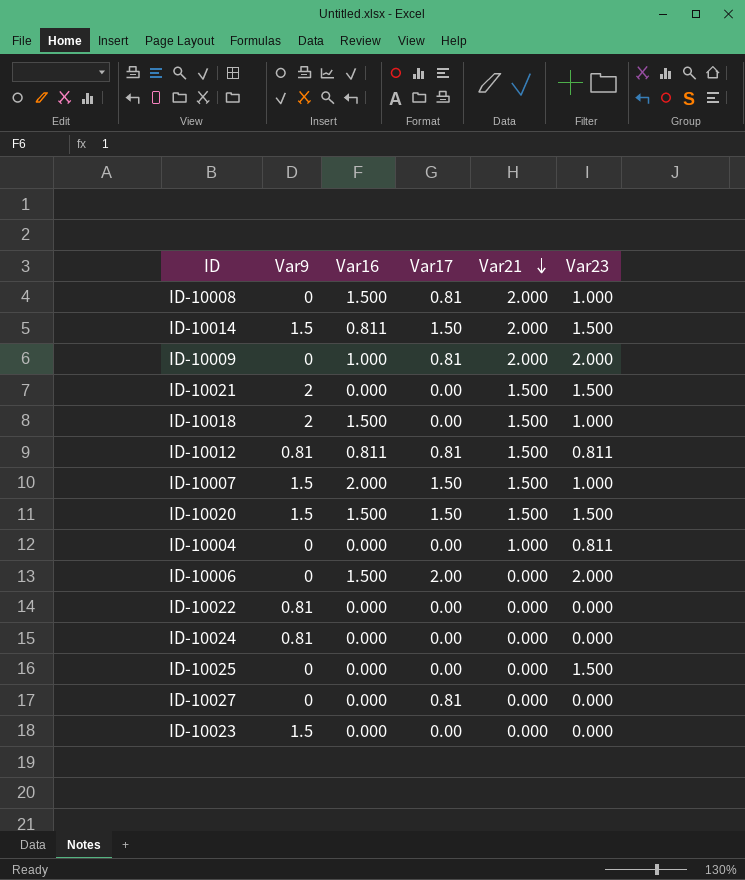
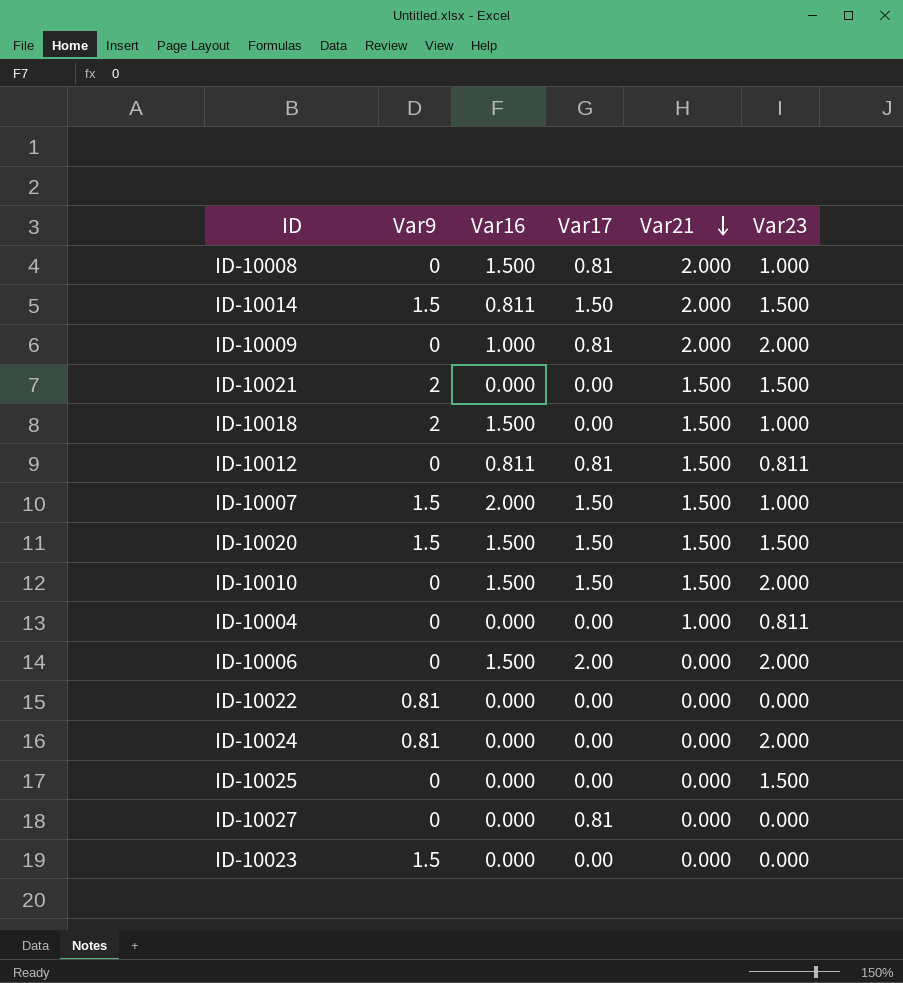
ID-10012 | Var9: 0.81 -> 0
row ID-10010: none -> 0 | 1.500 | 1.50 | 1.500 | 2.000
ID-10024 | Var23: 0.000 -> 2.000

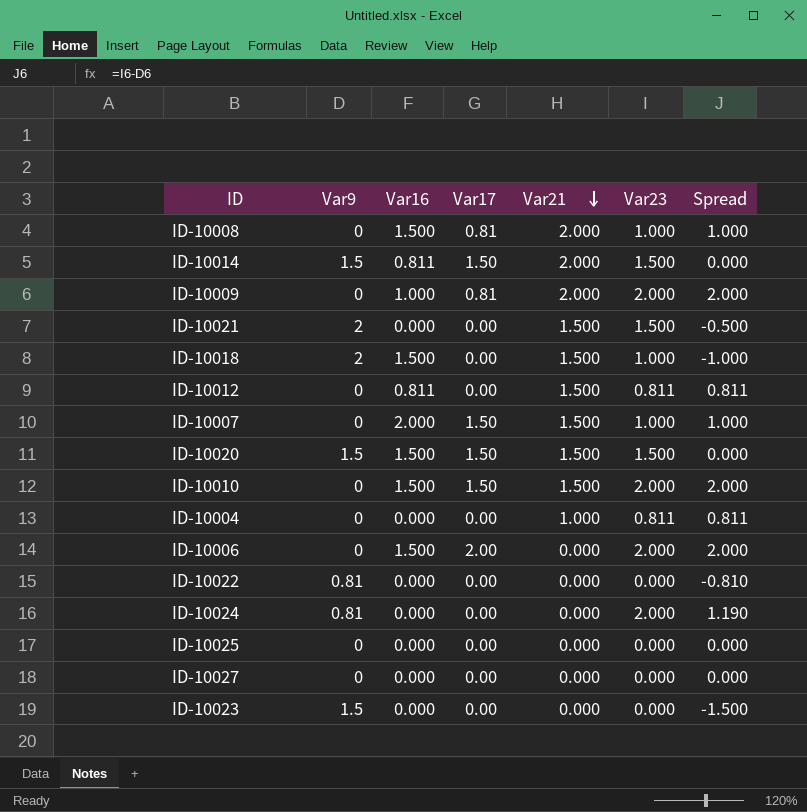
column Spread | formula: none -> [Var23] - [Var9]
ID-10012 | Var17: 0.81 -> 0.00
ID-10007 | Var9: 1.5 -> 0
ID-10025 | Var23: 1.500 -> 0.000
ID-10027 | Var17: 0.81 -> 0.00

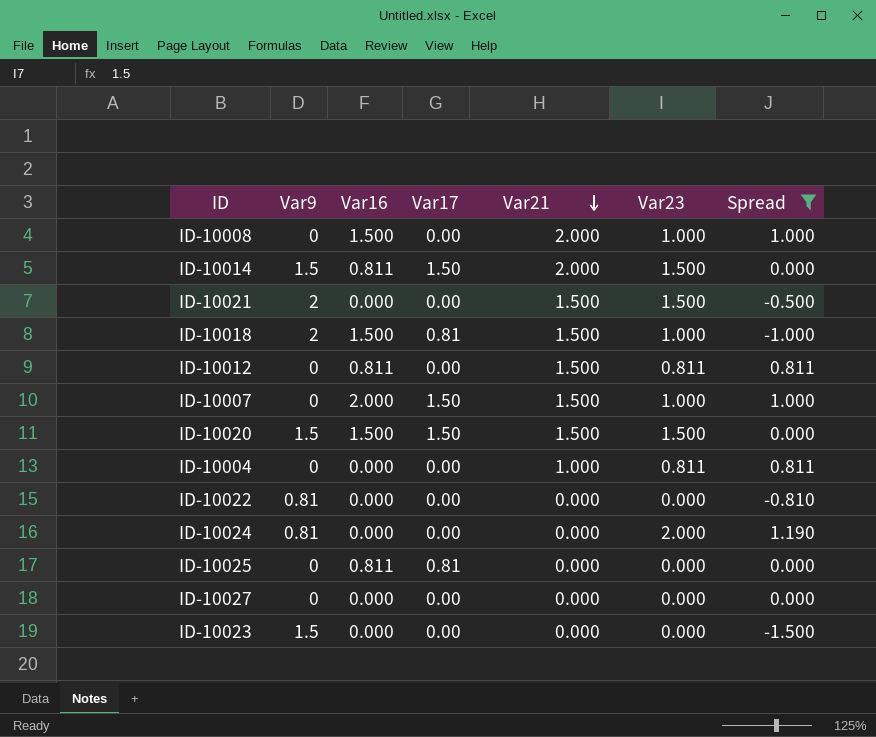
filter: none -> Spread != 2.000
ID-10008 | Var17: 0.81 -> 0.00
ID-10018 | Var17: 0.00 -> 0.81
ID-10025 | Var16: 0.000 -> 0.811
ID-10025 | Var17: 0.00 -> 0.81

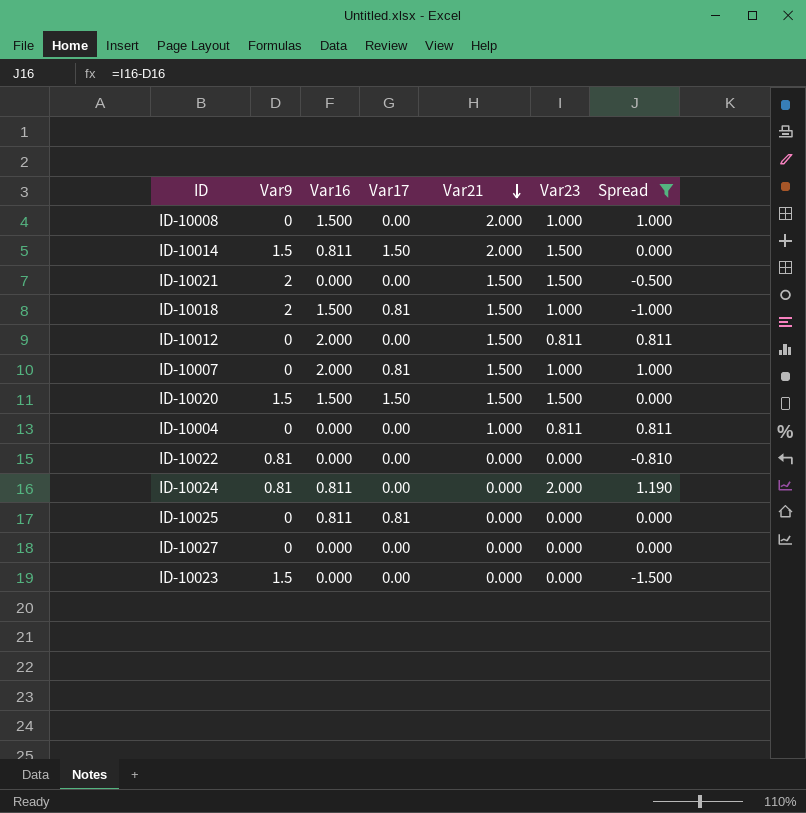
ID-10012 | Var16: 0.811 -> 2.000
ID-10007 | Var17: 1.50 -> 0.81
ID-10024 | Var16: 0.000 -> 0.811

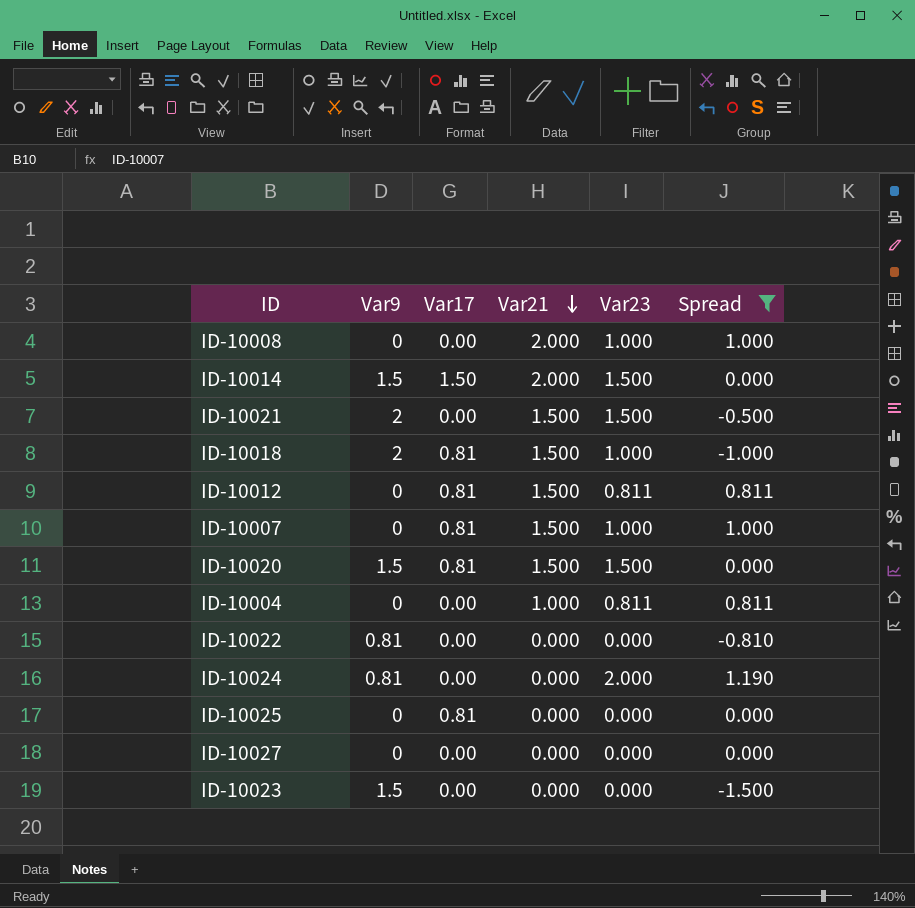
column Var16 | position: 3 -> none
ID-10012 | Var17: 0.00 -> 0.81
ID-10020 | Var17: 1.50 -> 0.81

